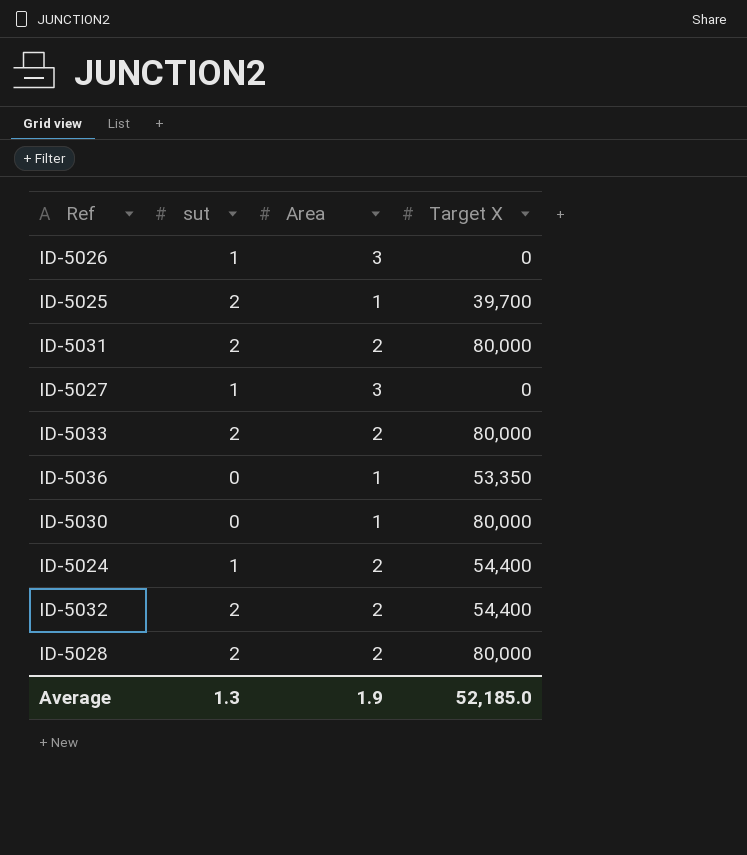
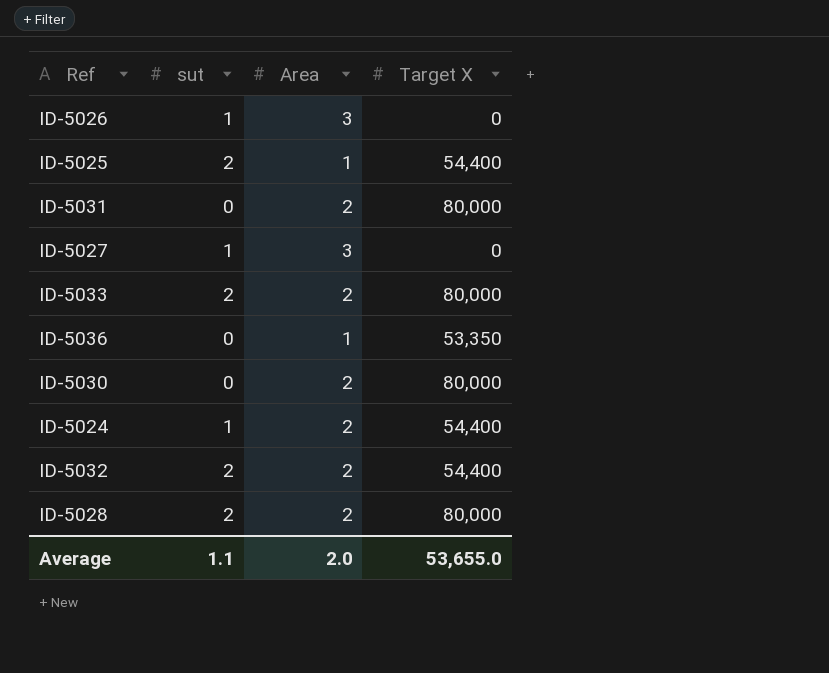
ID-5025 | Target X: 39,700 -> 54,400
ID-5031 | sut: 2 -> 0
ID-5030 | Area: 1 -> 2
Average | sut: 1.3 -> 1.1
Average | Area: 1.9 -> 2.0
Average | Target X: 52,185.0 -> 53,655.0

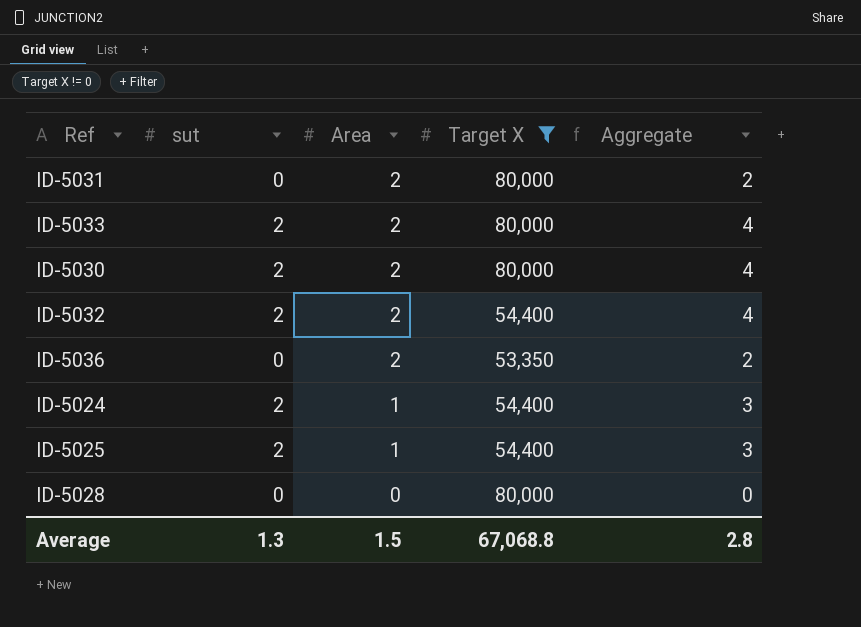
filter: none -> Target X != 0
row order: none -> Area descending
column Aggregate | formula: none -> [sut] + [Area]
ID-5030 | sut: 0 -> 2
ID-5036 | Area: 1 -> 2
ID-5024 | sut: 1 -> 2
ID-5024 | Area: 2 -> 1
ID-5028 | sut: 2 -> 0
ID-5028 | Area: 2 -> 0
Average | sut: 1.1 -> 1.3
Average | Area: 2.0 -> 1.5
Average | Target X: 53,655.0 -> 67,068.8

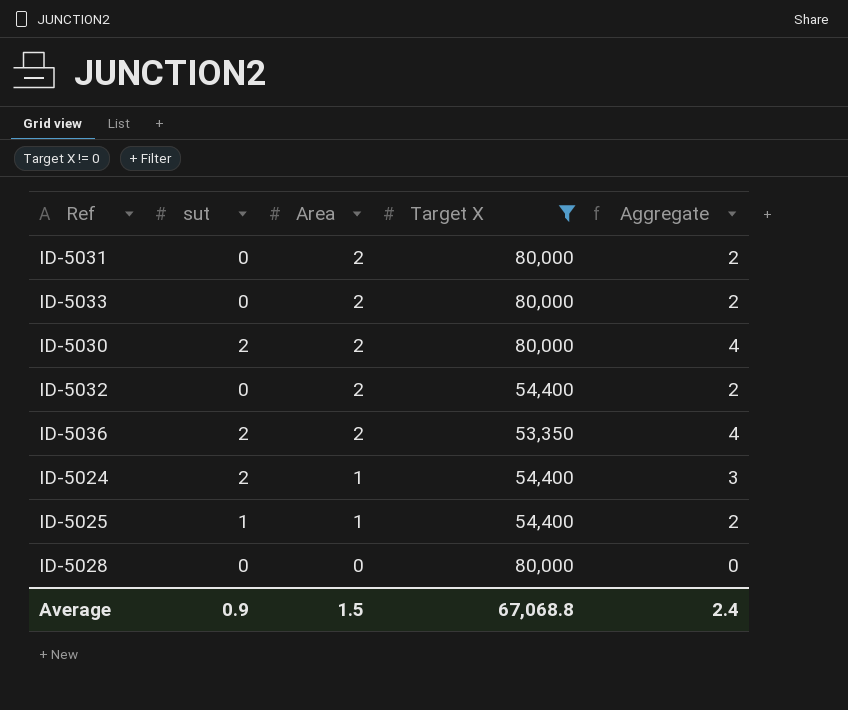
ID-5033 | sut: 2 -> 0
ID-5033 | Aggregate: 4 -> 2
ID-5032 | sut: 2 -> 0
ID-5032 | Aggregate: 4 -> 2
ID-5036 | sut: 0 -> 2
ID-5036 | Aggregate: 2 -> 4
ID-5025 | sut: 2 -> 1
ID-5025 | Aggregate: 3 -> 2
Average | sut: 1.3 -> 0.9
Average | Aggregate: 2.8 -> 2.4

